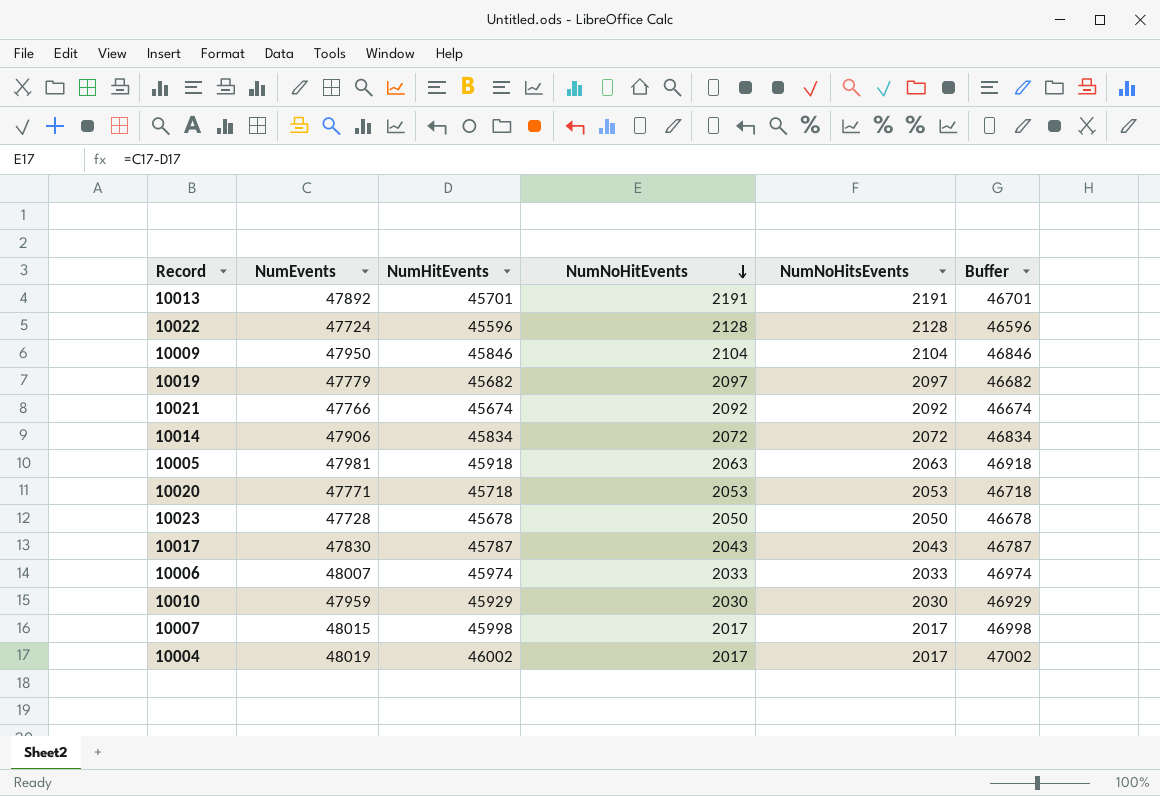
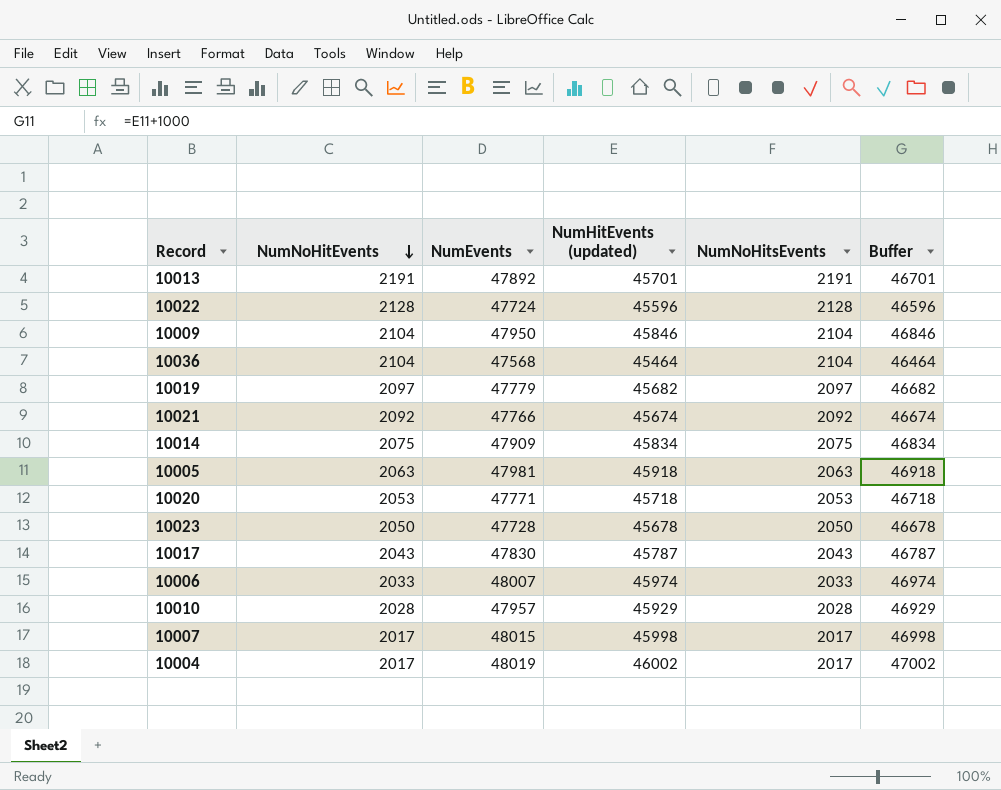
column NumNoHitEvents | position: 4 -> 2
column name: NumHitEvents -> NumHitEvents (updated)
row 10036: none -> 2104 | 47568 | 45464 | 2104 | 46464
10014 | NumNoHitEvents: 2072 -> 2075
10014 | NumEvents: 47906 -> 47909
10014 | NumNoHitsEvents: 2072 -> 2075
10010 | NumNoHitEvents: 2030 -> 2028
10010 | NumEvents: 47959 -> 47957
10010 | NumNoHitsEvents: 2030 -> 2028

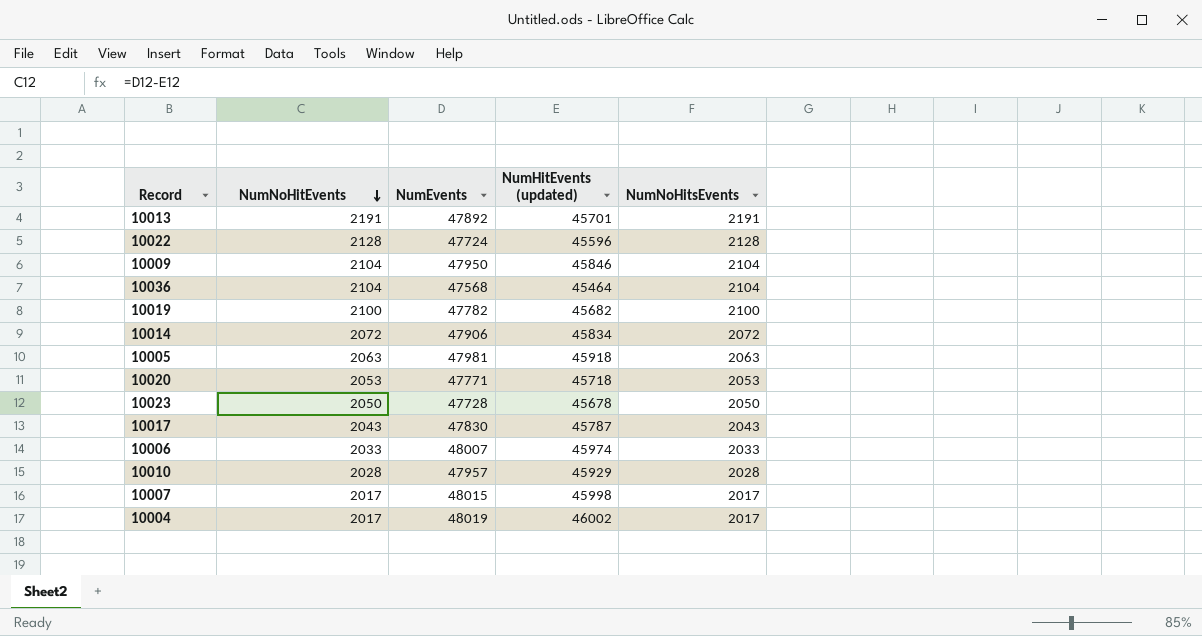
column Buffer | formula: [NumHitEvents (updated)] + 1000 -> none
row 10021: 2092 | 47766 | 45674 | 2092 | 46674 -> none
10019 | NumNoHitEvents: 2097 -> 2100
10019 | NumEvents: 47779 -> 47782
10019 | NumNoHitsEvents: 2097 -> 2100
10014 | NumNoHitEvents: 2075 -> 2072
10014 | NumEvents: 47909 -> 47906
10014 | NumNoHitsEvents: 2075 -> 2072

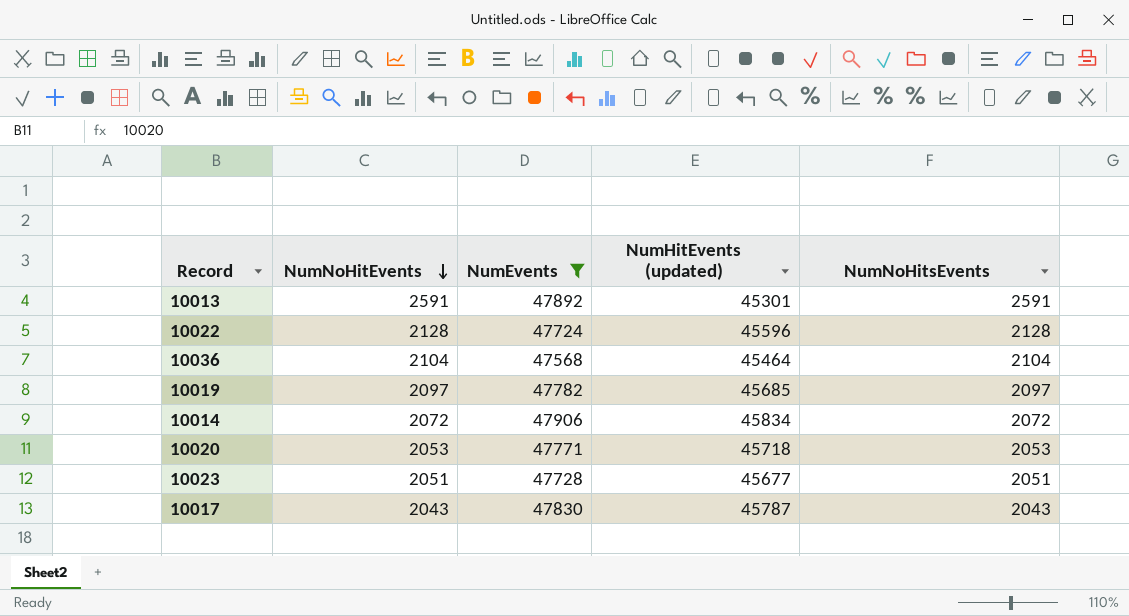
filter: none -> NumEvents <= 47906
10013 | NumNoHitEvents: 2191 -> 2591
10013 | NumHitEvents (updated): 45701 -> 45301
10013 | NumNoHitsEvents: 2191 -> 2591
10019 | NumNoHitEvents: 2100 -> 2097
10019 | NumHitEvents (updated): 45682 -> 45685
10019 | NumNoHitsEvents: 2100 -> 2097
10023 | NumNoHitEvents: 2050 -> 2051
10023 | NumHitEvents (updated): 45678 -> 45677
10023 | NumNoHitsEvents: 2050 -> 2051

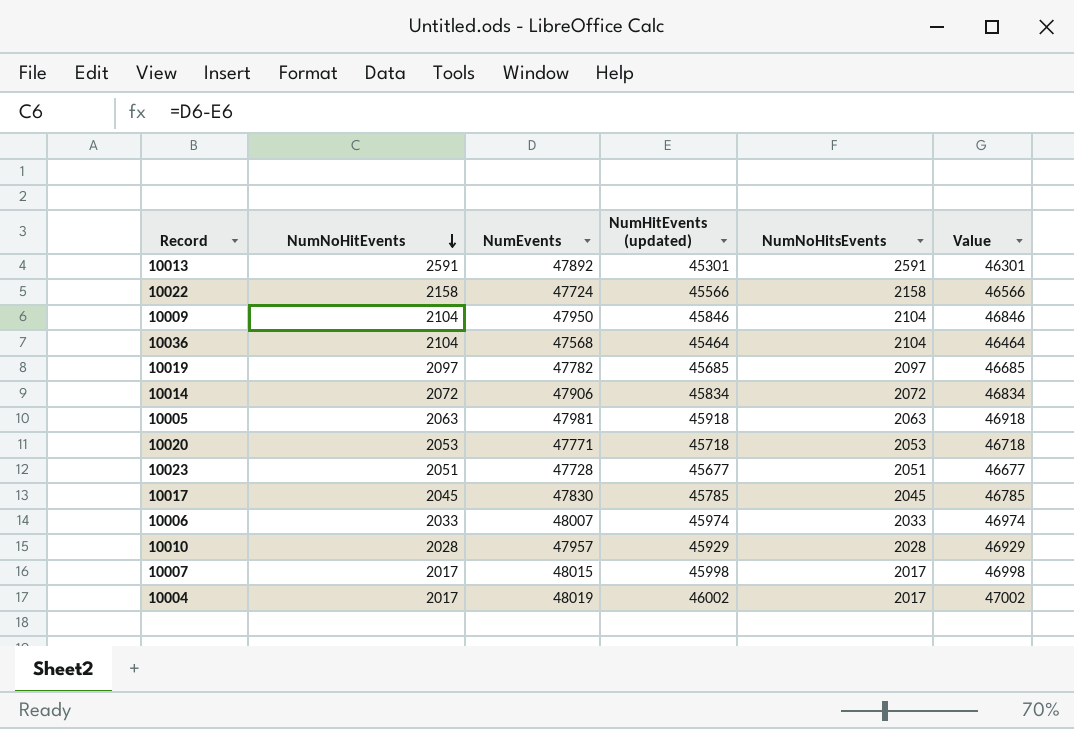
filter: NumEvents <= 47906 -> none
column Value | formula: none -> [NumHitEvents (updated)] + 1000
10022 | NumNoHitEvents: 2128 -> 2158
10022 | NumHitEvents (updated): 45596 -> 45566
10022 | NumNoHitsEvents: 2128 -> 2158
10017 | NumNoHitEvents: 2043 -> 2045
10017 | NumHitEvents (updated): 45787 -> 45785
10017 | NumNoHitsEvents: 2043 -> 2045

